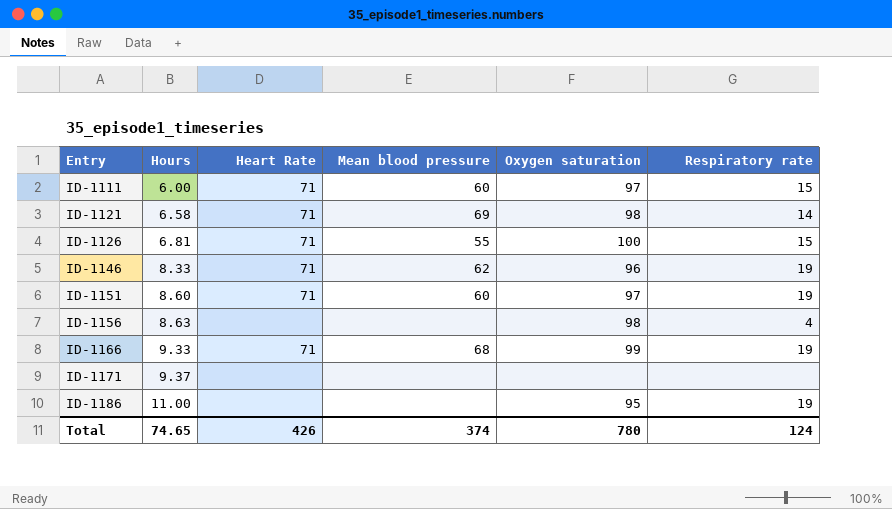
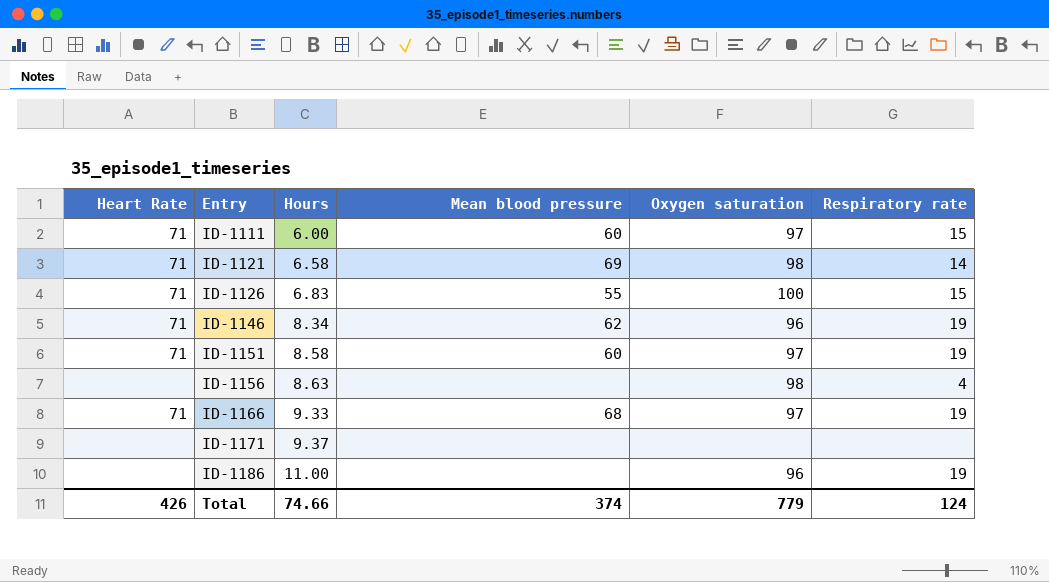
column Heart Rate | position: 3 -> 1
ID-1126 | Hours: 6.81 -> 6.83
ID-1146 | Hours: 8.33 -> 8.34
ID-1151 | Hours: 8.60 -> 8.58
ID-1166 | Oxygen saturation: 99 -> 97
ID-1186 | Oxygen saturation: 95 -> 96
Total | Hours: 74.65 -> 74.66
Total | Oxygen saturation: 780 -> 779

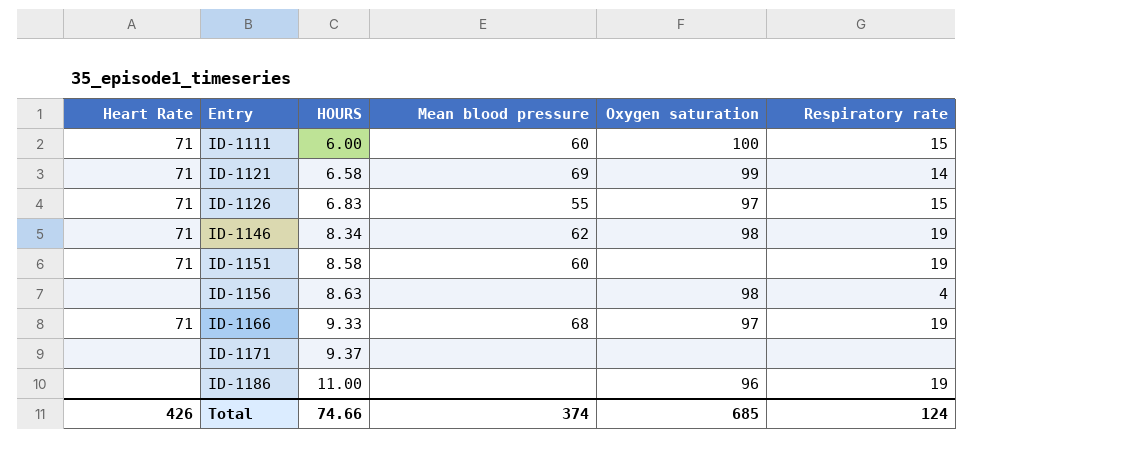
column name: Hours -> HOURS
ID-1111 | Oxygen saturation: 97 -> 100
ID-1121 | Oxygen saturation: 98 -> 99
ID-1126 | Oxygen saturation: 100 -> 97
ID-1146 | Oxygen saturation: 96 -> 98
ID-1151 | Oxygen saturation: 97 -> none
Total | Oxygen saturation: 779 -> 685

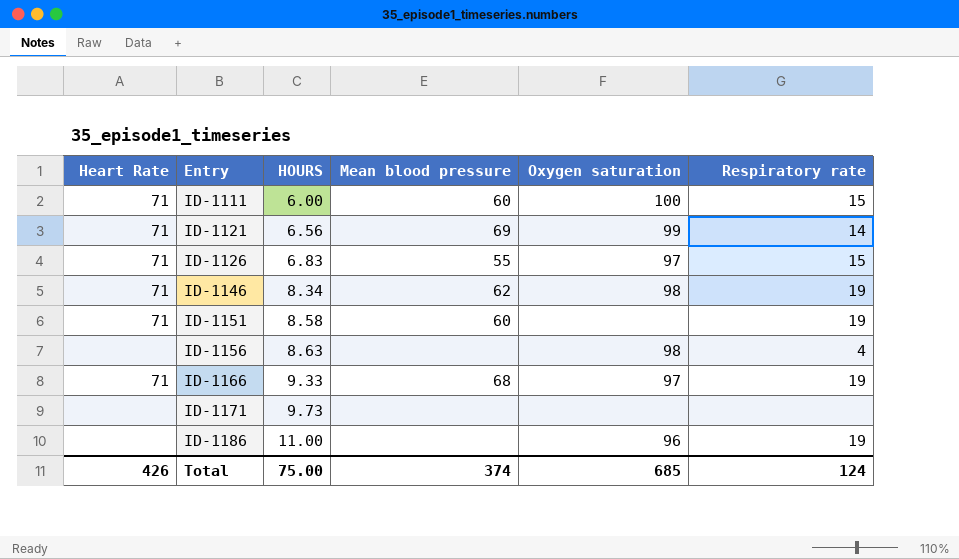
ID-1121 | HOURS: 6.58 -> 6.56
ID-1171 | HOURS: 9.37 -> 9.73
Total | HOURS: 74.66 -> 75.00

